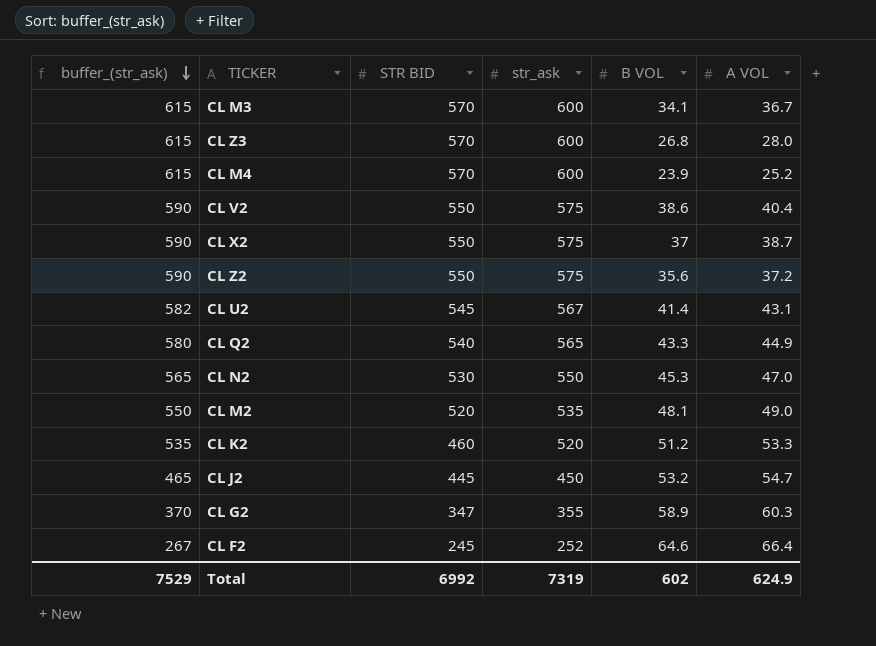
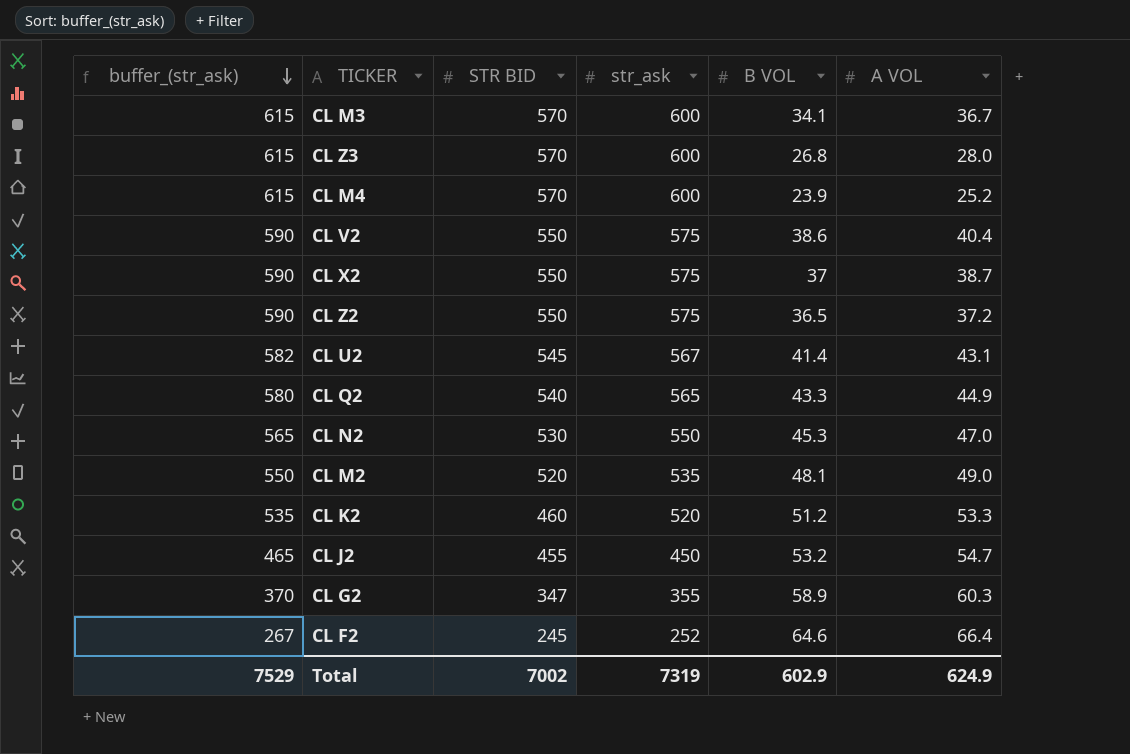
CL Z2 | B VOL: 35.6 -> 36.5
CL J2 | STR BID: 445 -> 455
Total | STR BID: 6992 -> 7002
Total | B VOL: 602 -> 602.9

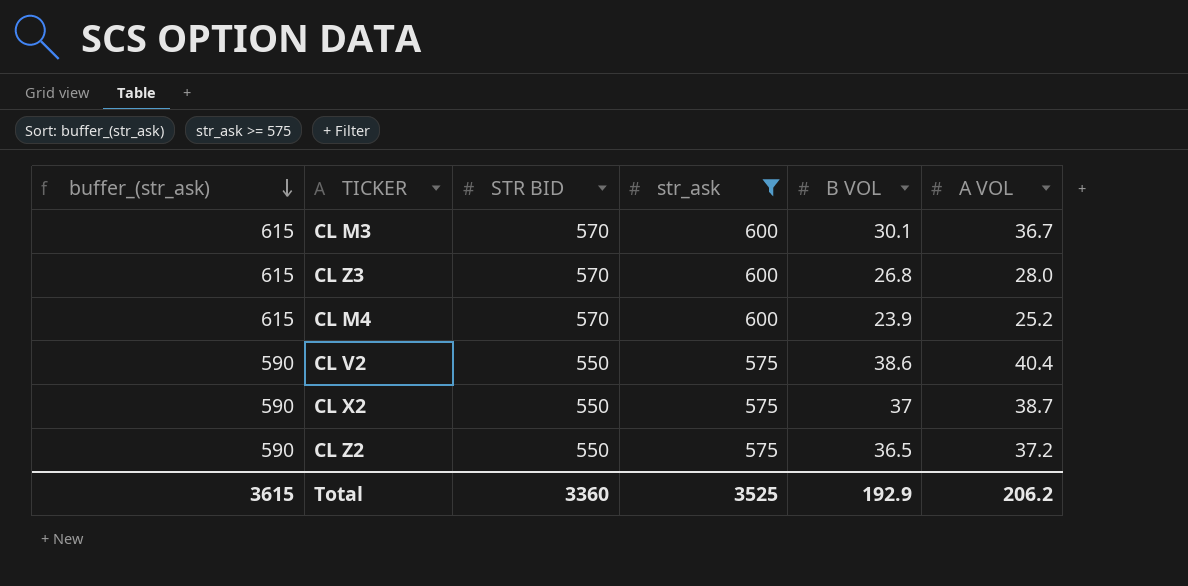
filter: none -> str_ask >= 575
CL M3 | B VOL: 34.1 -> 30.1
Total | buffer_(str_ask): 7529 -> 3615
Total | STR BID: 7002 -> 3360
Total | str_ask: 7319 -> 3525
Total | B VOL: 602.9 -> 192.9
Total | A VOL: 624.9 -> 206.2

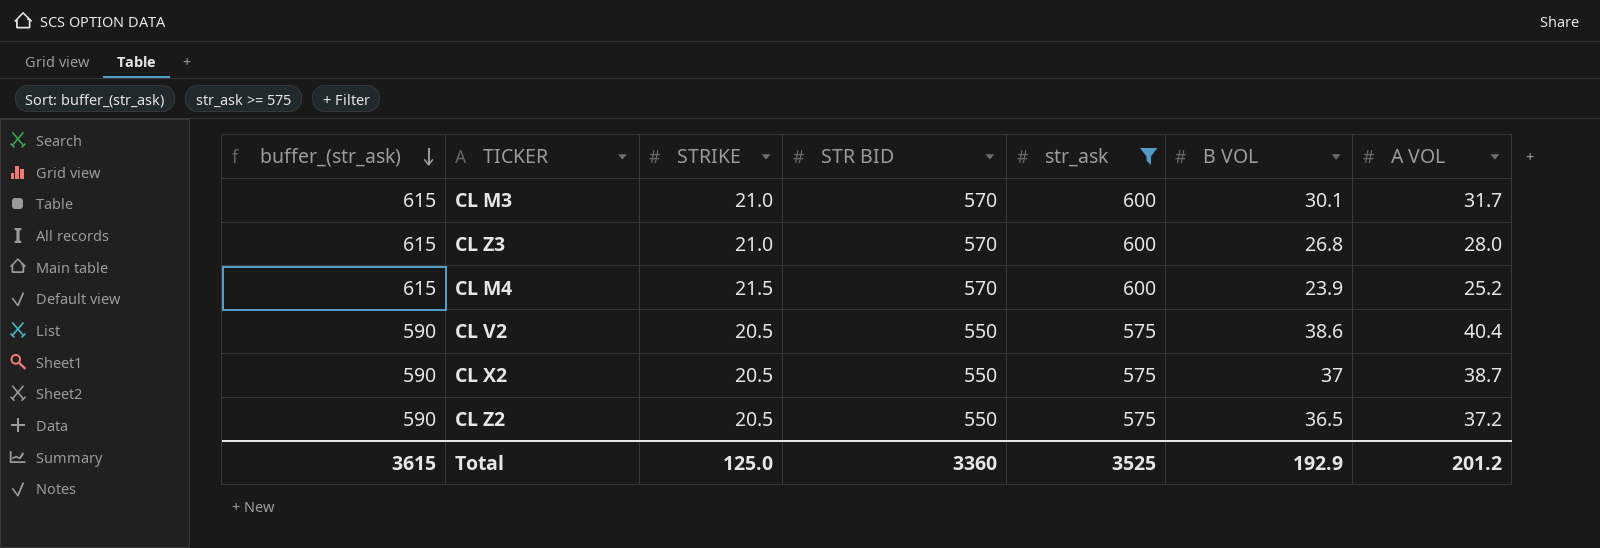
column STRIKE | position: none -> 3
CL M3 | A VOL: 36.7 -> 31.7
Total | A VOL: 206.2 -> 201.2

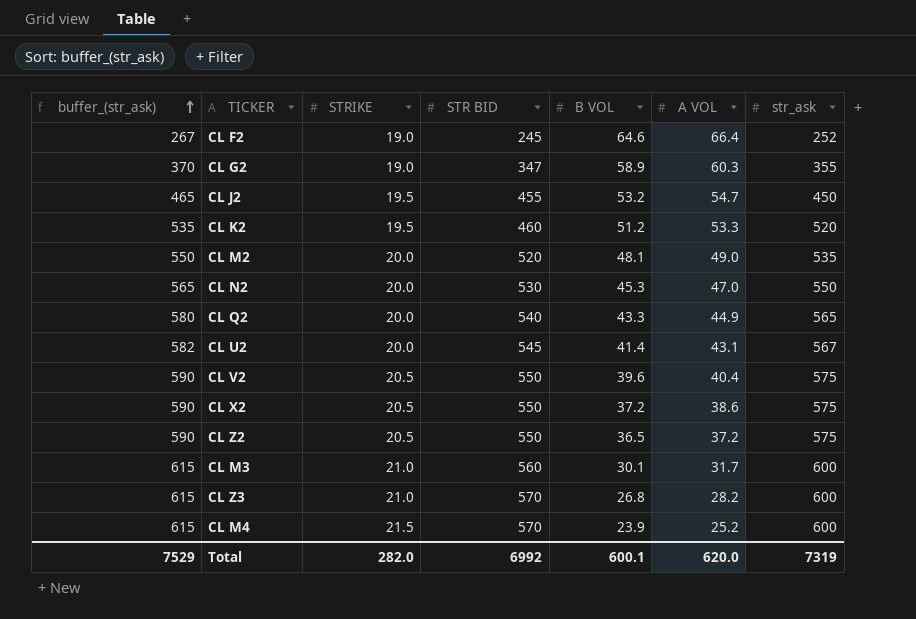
filter: str_ask >= 575 -> none
row order: buffer_(str_ask) descending -> buffer_(str_ask) ascending
column str_ask | position: 5 -> 7
CL V2 | B VOL: 38.6 -> 39.6
CL X2 | B VOL: 37 -> 37.2
CL X2 | A VOL: 38.7 -> 38.6
CL M3 | STR BID: 570 -> 560
CL Z3 | A VOL: 28.0 -> 28.2
Total | buffer_(str_ask): 3615 -> 7529
Total | STRIKE: 125.0 -> 282.0
Total | STR BID: 3360 -> 6992
Total | B VOL: 192.9 -> 600.1
Total | A VOL: 201.2 -> 620.0
Total | str_ask: 3525 -> 7319

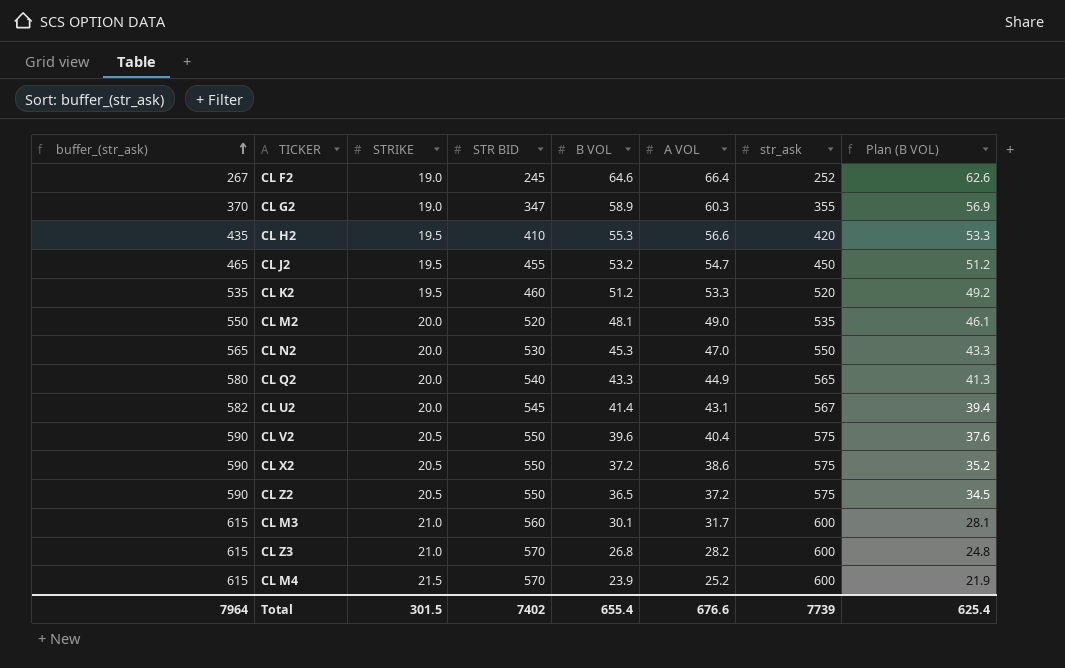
column Plan (B VOL) | formula: none -> [B VOL] - 2
row CL H2: none -> 435 | 19.5 | 410 | 55.3 | 56.6 | 420 | 53.3
Total | buffer_(str_ask): 7529 -> 7964
Total | STRIKE: 282.0 -> 301.5
Total | STR BID: 6992 -> 7402
Total | B VOL: 600.1 -> 655.4
Total | A VOL: 620.0 -> 676.6
Total | str_ask: 7319 -> 7739

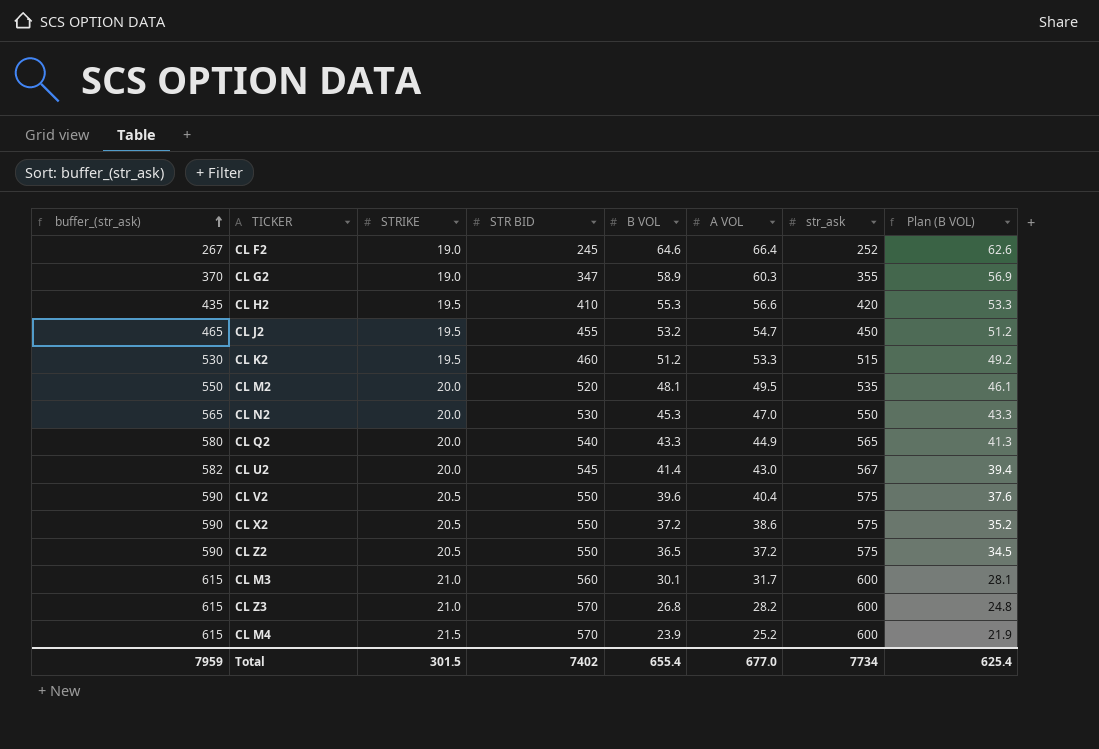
CL K2 | buffer_(str_ask): 535 -> 530
CL K2 | str_ask: 520 -> 515
CL M2 | A VOL: 49.0 -> 49.5
CL U2 | A VOL: 43.1 -> 43.0
Total | buffer_(str_ask): 7964 -> 7959
Total | A VOL: 676.6 -> 677.0
Total | str_ask: 7739 -> 7734

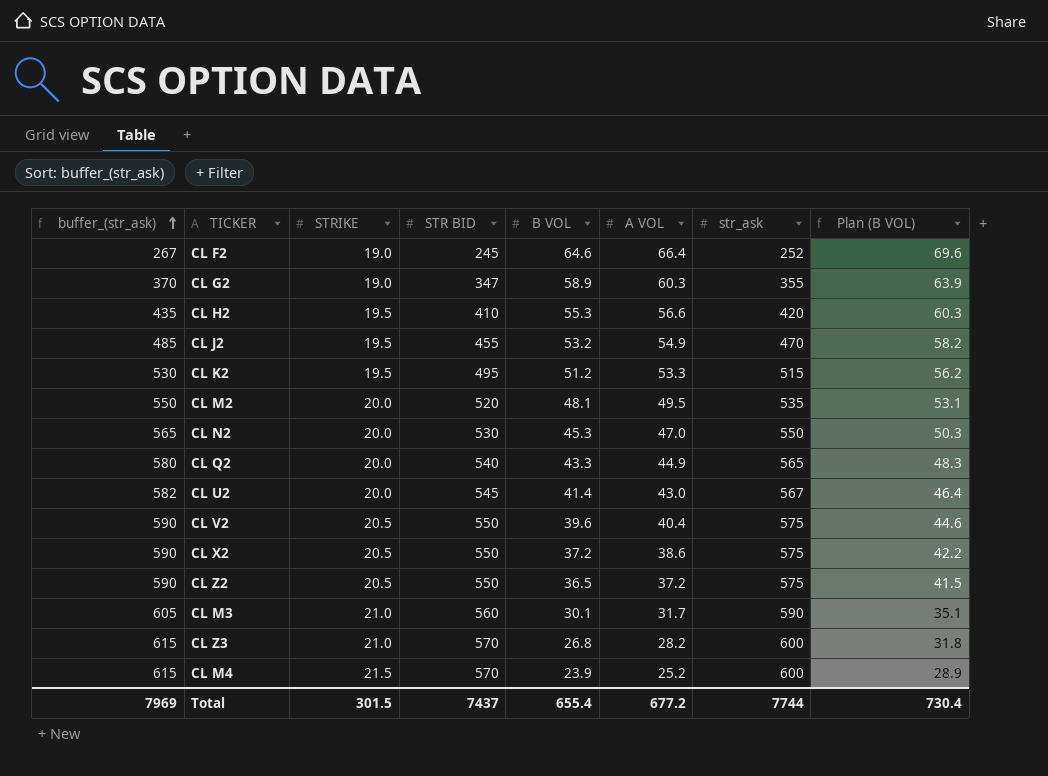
column Plan (B VOL) | formula: [B VOL] - 2 -> [B VOL] + 5
CL J2 | buffer_(str_ask): 465 -> 485
CL J2 | A VOL: 54.7 -> 54.9
CL J2 | str_ask: 450 -> 470
CL K2 | STR BID: 460 -> 495
CL M3 | buffer_(str_ask): 615 -> 605
CL M3 | str_ask: 600 -> 590
Total | buffer_(str_ask): 7959 -> 7969
Total | STR BID: 7402 -> 7437
Total | A VOL: 677.0 -> 677.2
Total | str_ask: 7734 -> 7744
Total | Plan (B VOL): 625.4 -> 730.4

